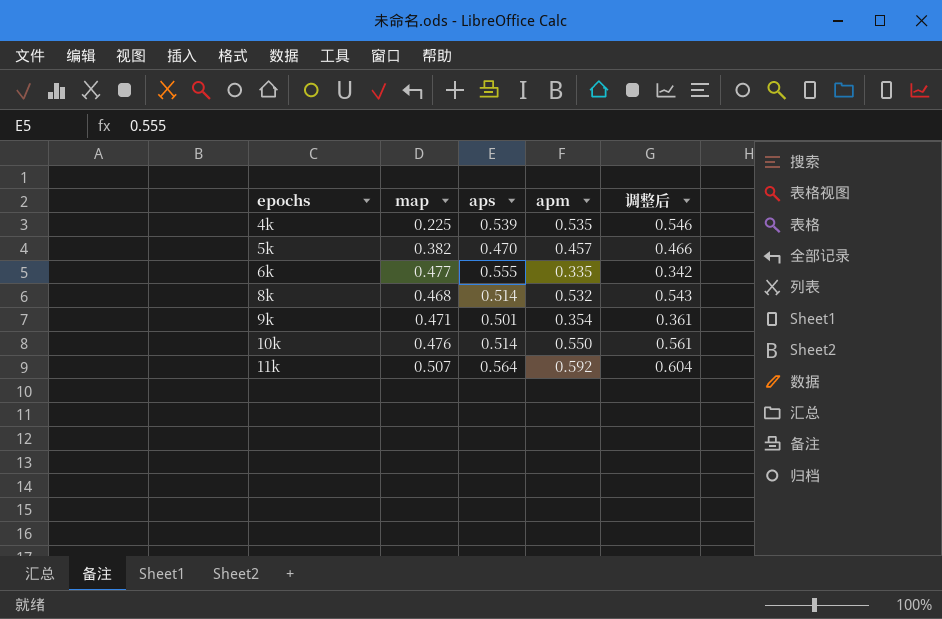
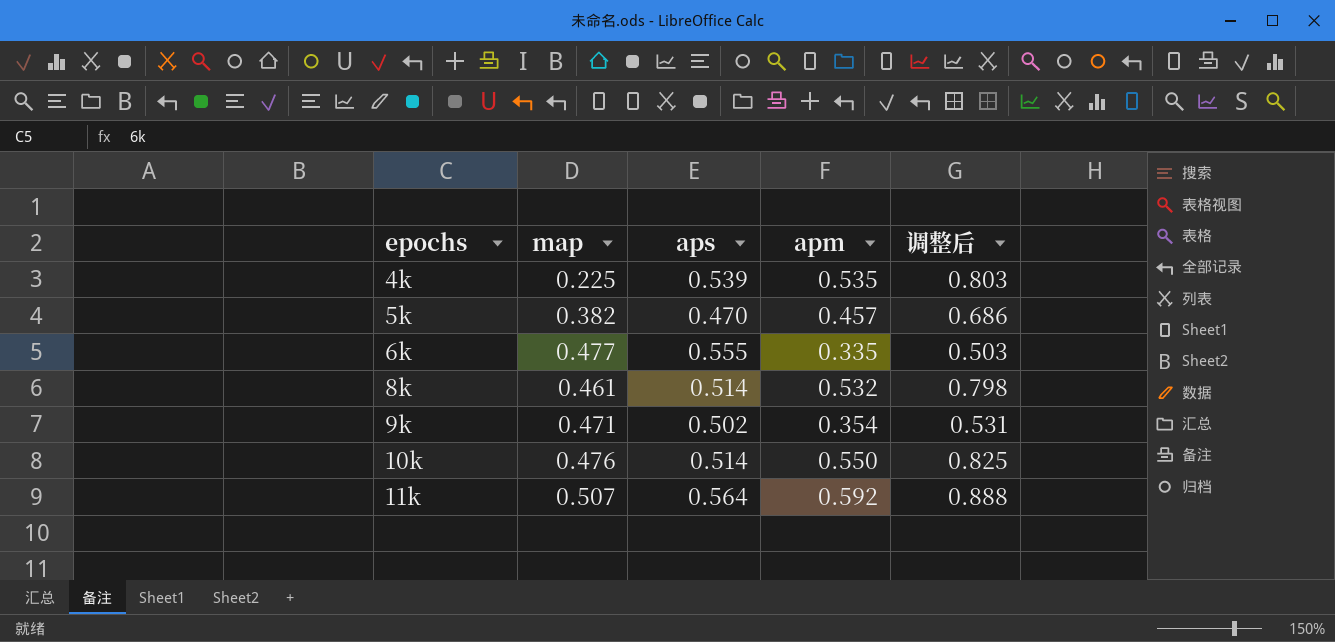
column 调整后 | formula: [apm] * 1.02 -> [apm] * 1.5
8k | map: 0.468 -> 0.461
9k | aps: 0.501 -> 0.502

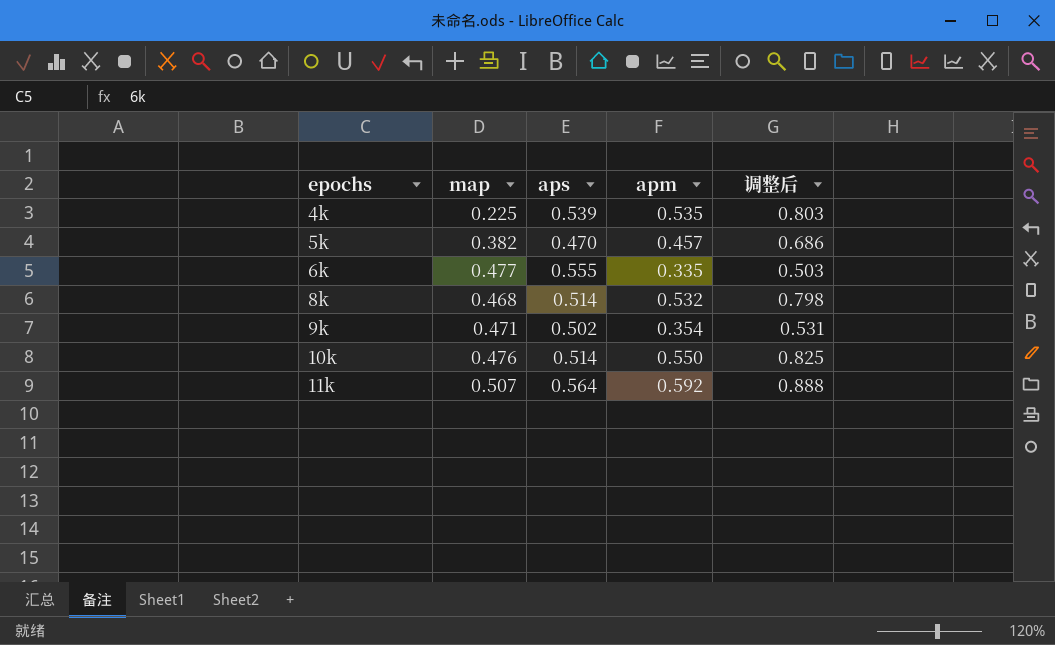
8k | map: 0.461 -> 0.468

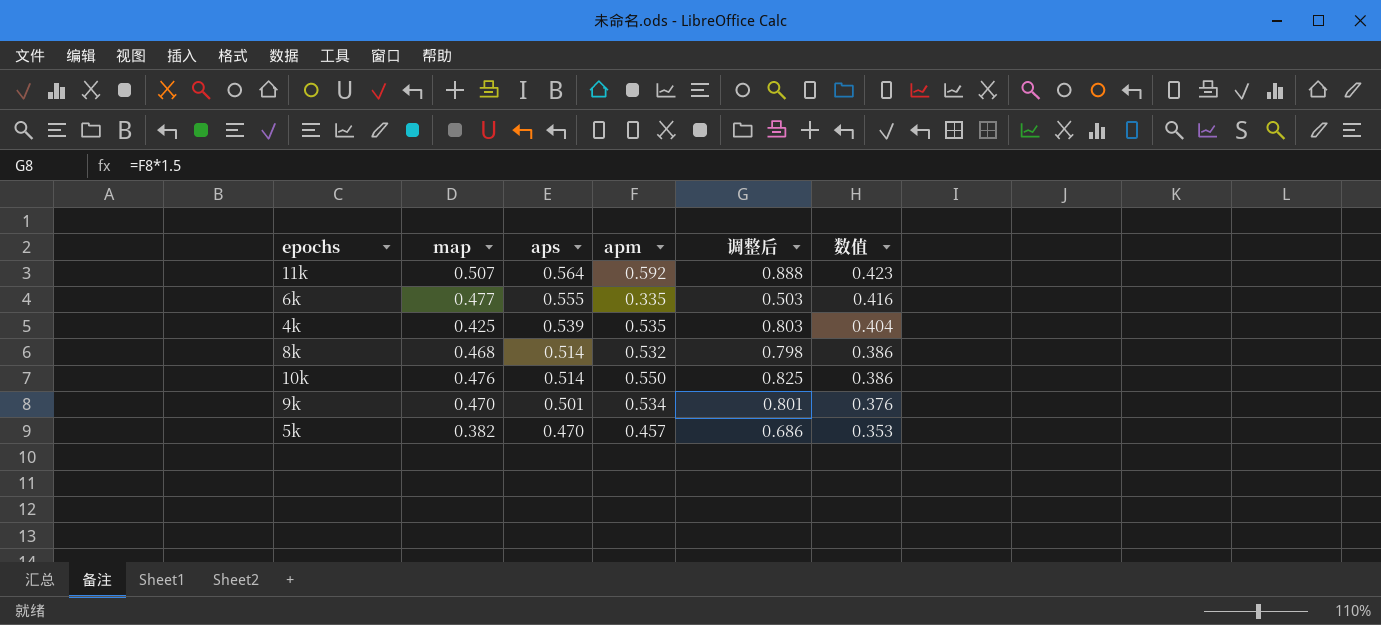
row order: epochs ascending -> aps descending
column 数值 | formula: none -> [aps] * 0.75
4k | map: 0.225 -> 0.425
9k | map: 0.471 -> 0.470
9k | aps: 0.502 -> 0.501
9k | apm: 0.354 -> 0.534
9k | 调整后: 0.531 -> 0.801

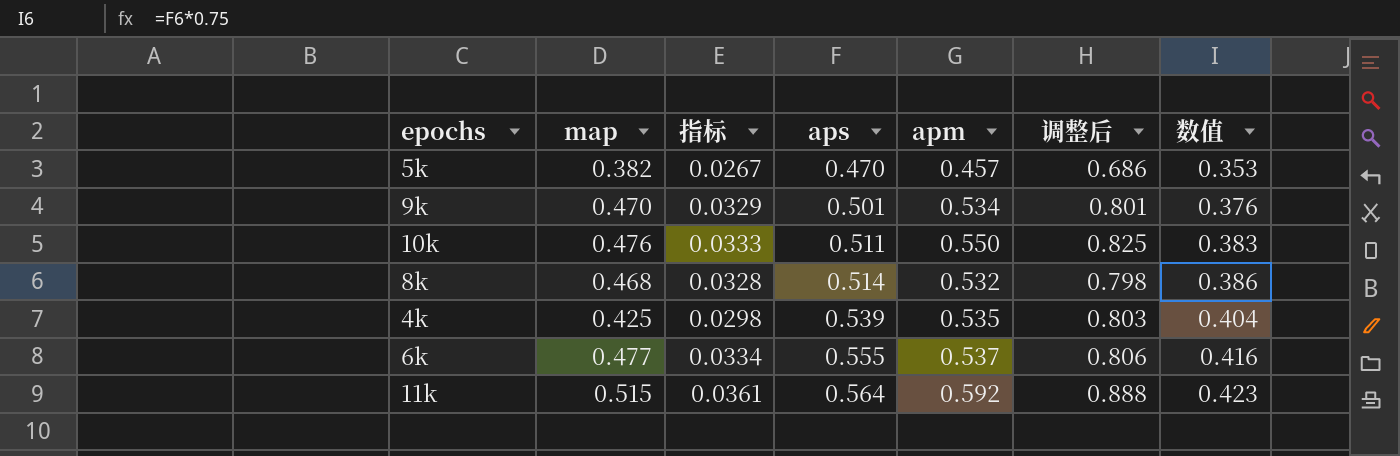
row order: aps descending -> aps ascending
column 指标 | formula: none -> [map] * 0.07
10k | aps: 0.514 -> 0.511
10k | 数值: 0.386 -> 0.383
6k | apm: 0.335 -> 0.537
6k | 调整后: 0.503 -> 0.806
11k | map: 0.507 -> 0.515

